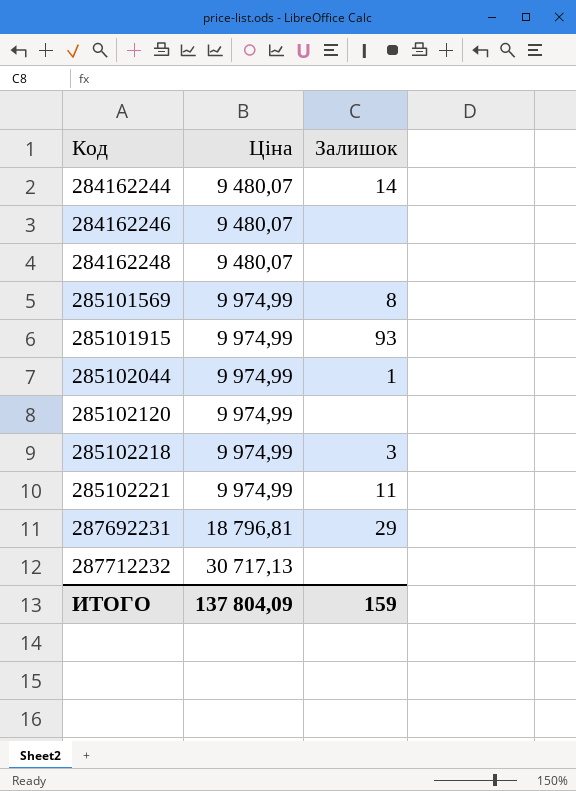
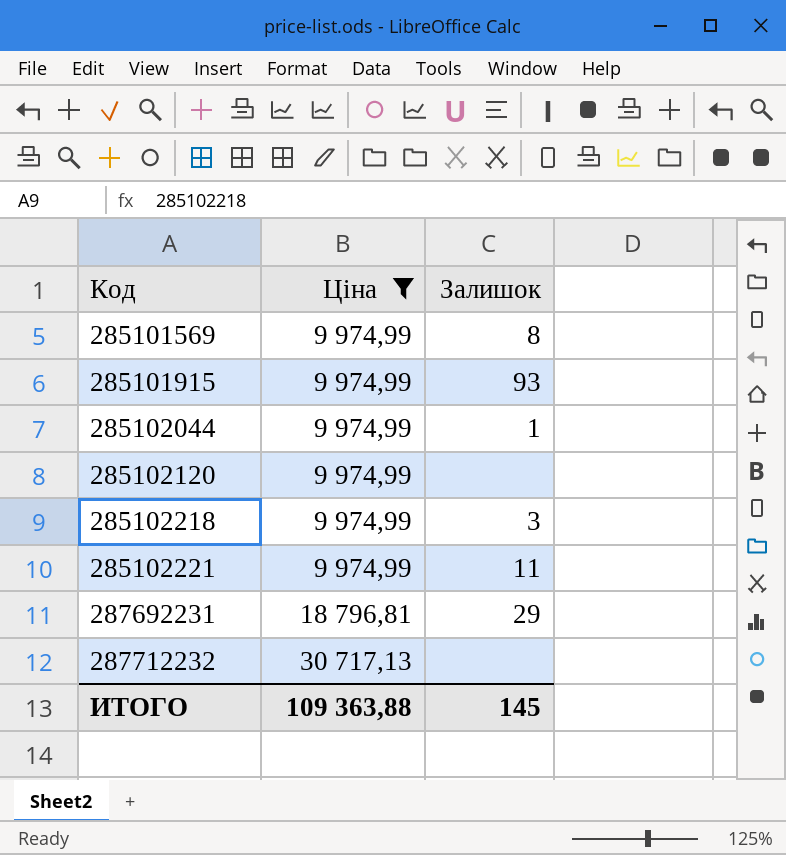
filter: none -> Ціна != 9 480,07
ИТОГО | Ціна: 137 804,09 -> 109 363,88
ИТОГО | Залишок: 159 -> 145

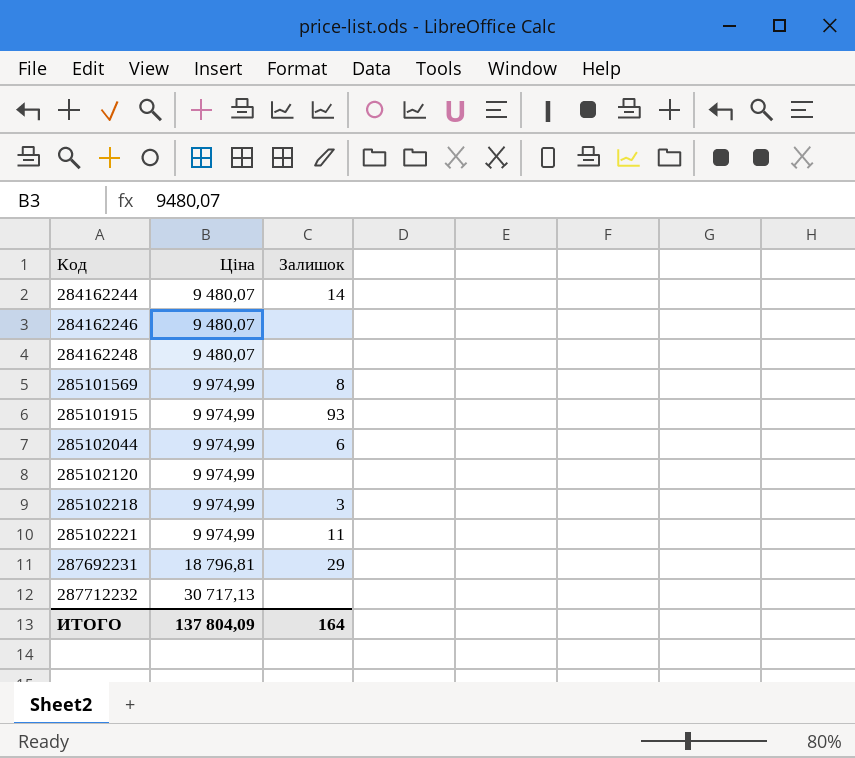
filter: Ціна != 9 480,07 -> none
285102044 | Залишок: 1 -> 6
ИТОГО | Ціна: 109 363,88 -> 137 804,09
ИТОГО | Залишок: 145 -> 164

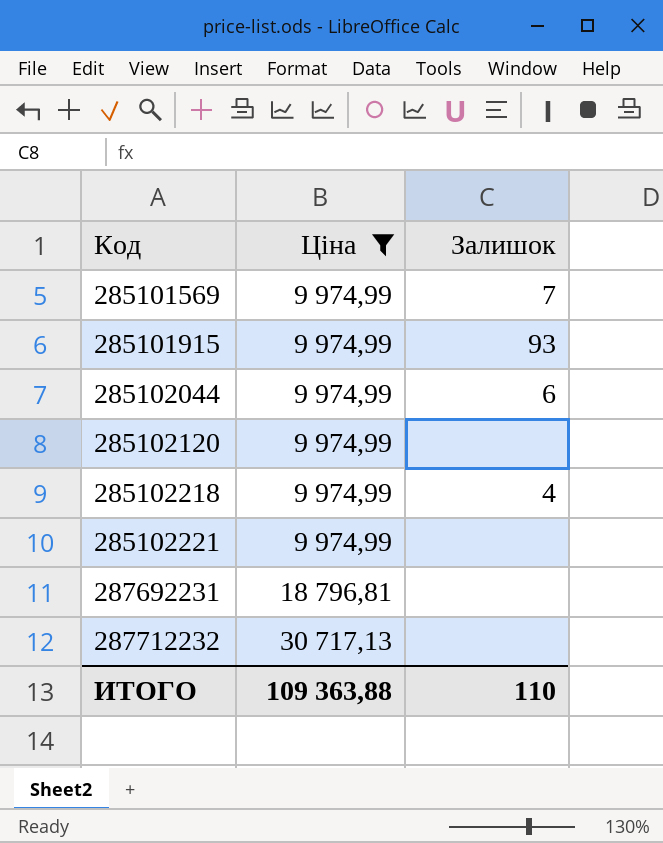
filter: none -> Ціна != 9 480,07
285101569 | Залишок: 8 -> 7
285102218 | Залишок: 3 -> 4
285102221 | Залишок: 11 -> none
287692231 | Залишок: 29 -> none
ИТОГО | Ціна: 137 804,09 -> 109 363,88
ИТОГО | Залишок: 164 -> 110

